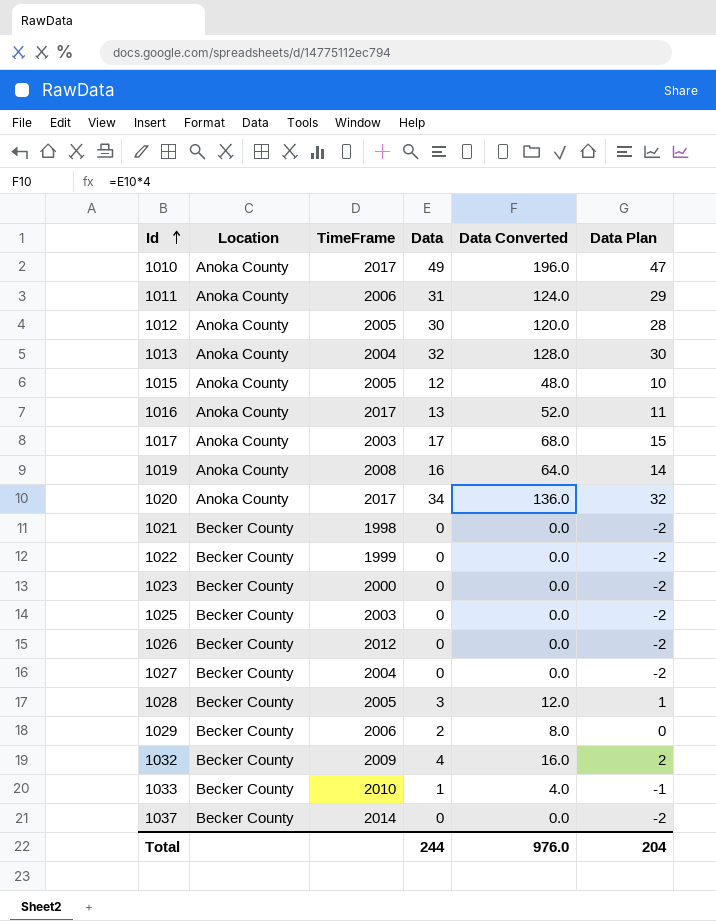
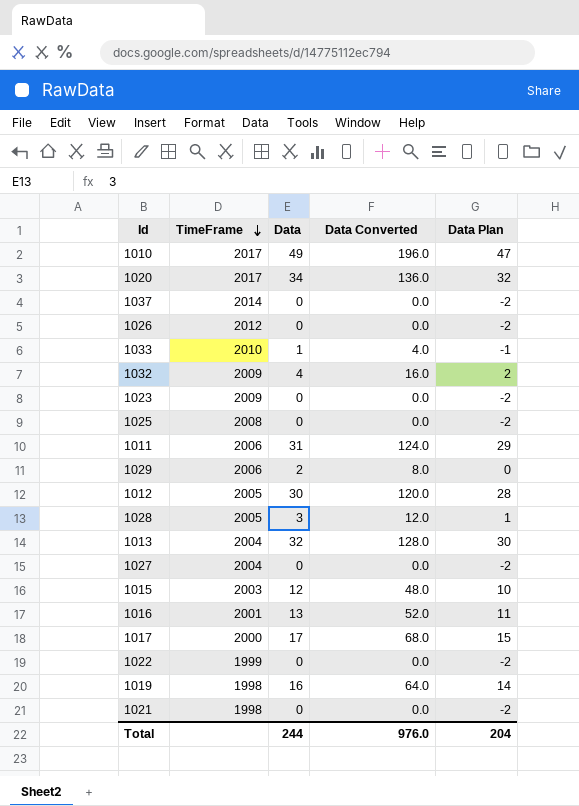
row order: Id ascending -> TimeFrame descending
column Location | position: 2 -> none
1023 | TimeFrame: 2000 -> 2009
1025 | TimeFrame: 2003 -> 2008
1015 | TimeFrame: 2005 -> 2003
1016 | TimeFrame: 2017 -> 2001
1017 | TimeFrame: 2003 -> 2000
1019 | TimeFrame: 2008 -> 1998

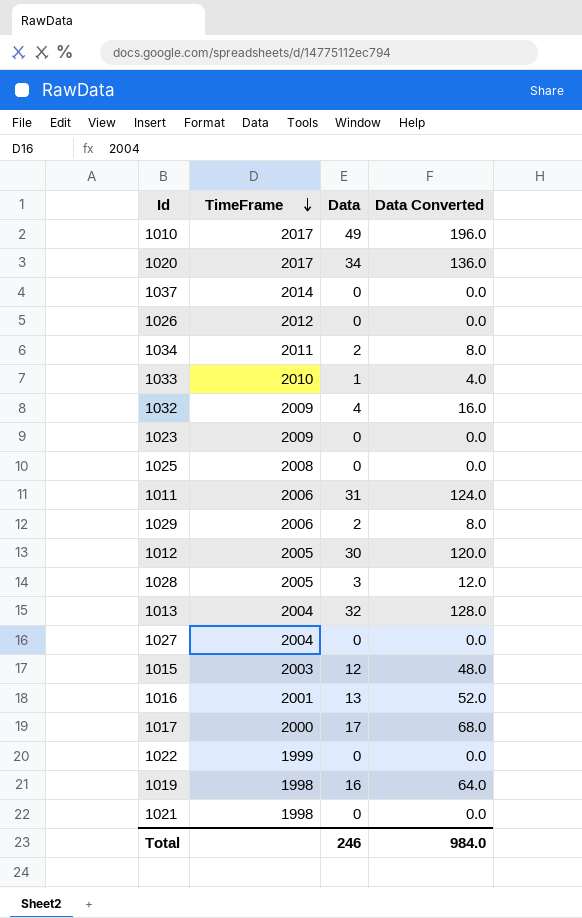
column Data Plan | formula: [Data] - 2 -> none
row 1034: none -> 2011 | 2 | 8.0
Total | Data: 244 -> 246
Total | Data Converted: 976.0 -> 984.0

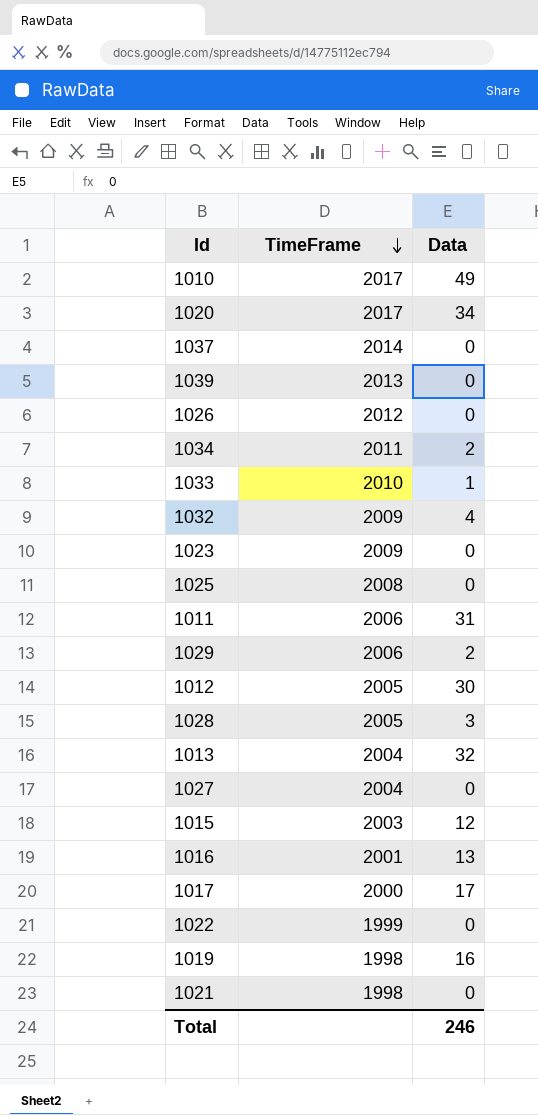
column Data Converted | formula: [Data] * 4 -> none
row 1039: none -> 2013 | 0

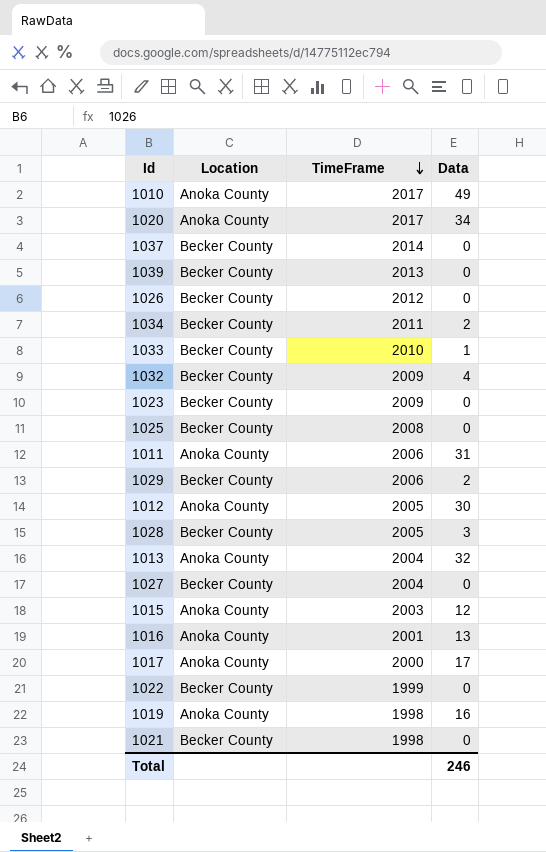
column Location | position: none -> 2

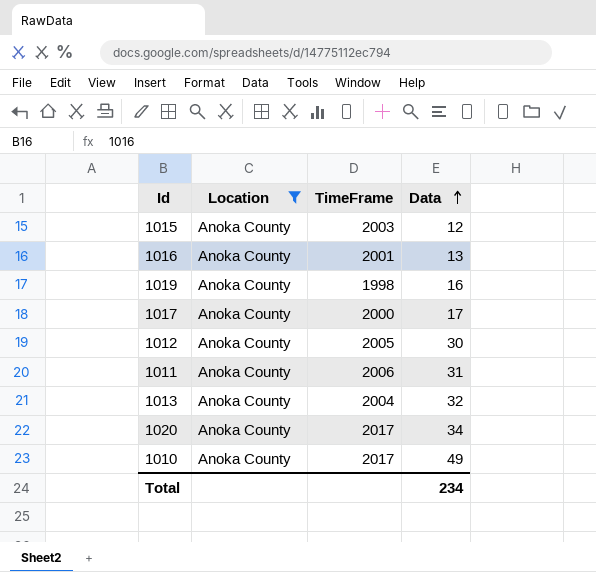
filter: none -> Location = Anoka County
row order: TimeFrame descending -> Data ascending
Total | Data: 246 -> 234

